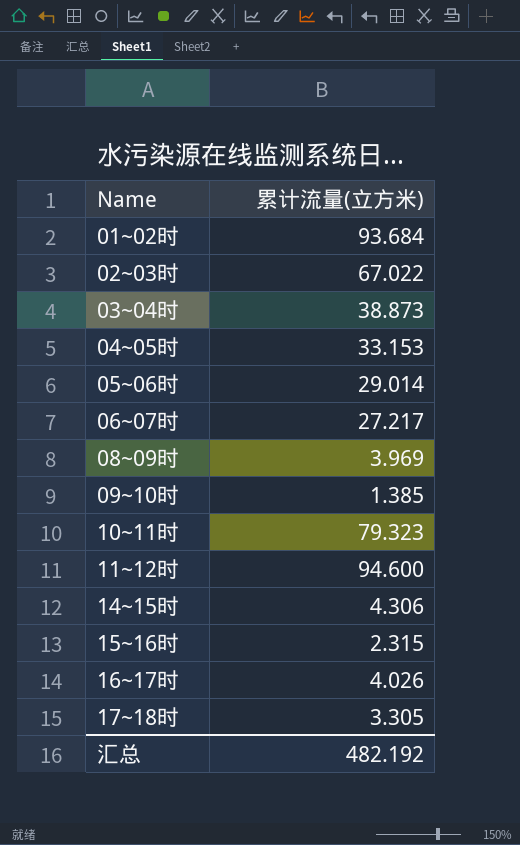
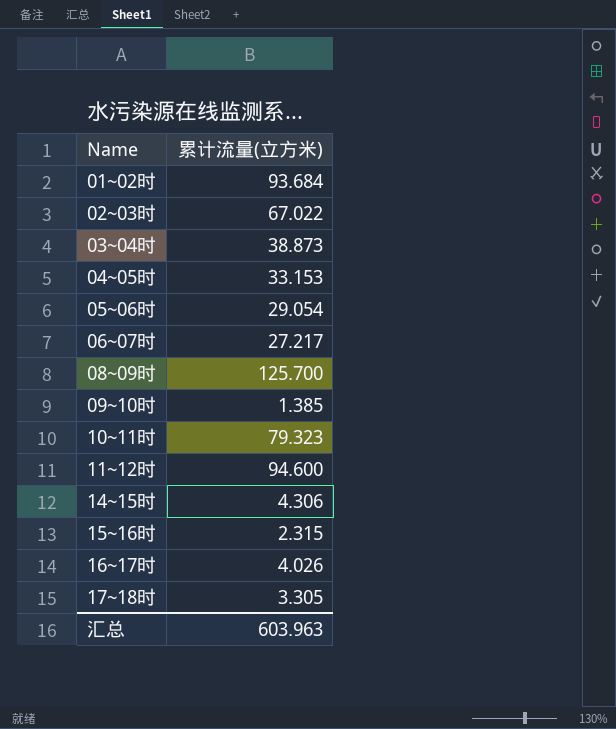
05~06时 | 累计流量(立方米): 29.014 -> 29.054
08~09时 | 累计流量(立方米): 3.969 -> 125.700
汇总 | 累计流量(立方米): 482.192 -> 603.963

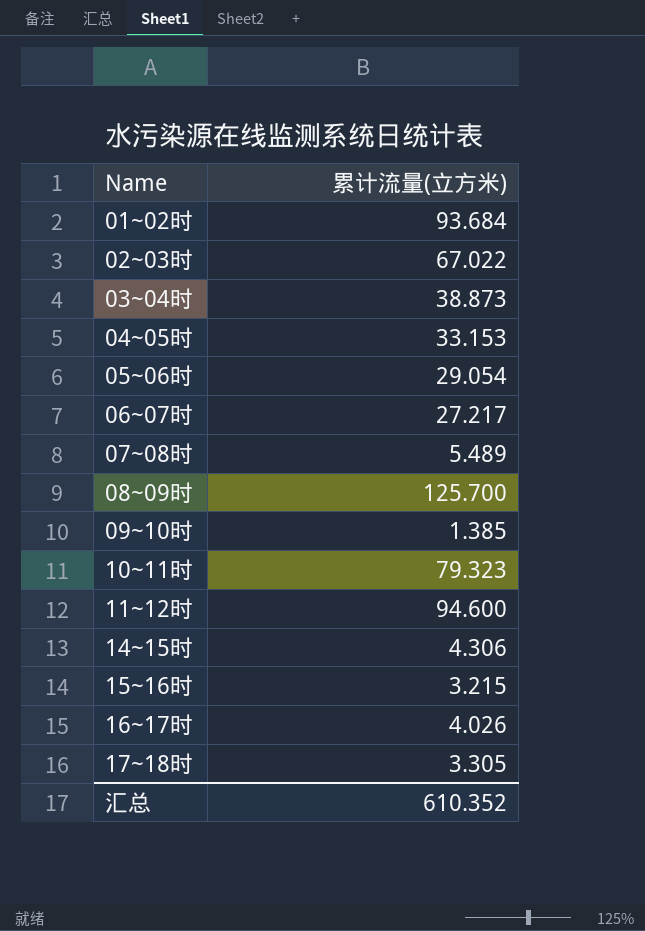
row 07~08时: none -> 5.489
15~16时 | 累计流量(立方米): 2.315 -> 3.215
汇总 | 累计流量(立方米): 603.963 -> 610.352

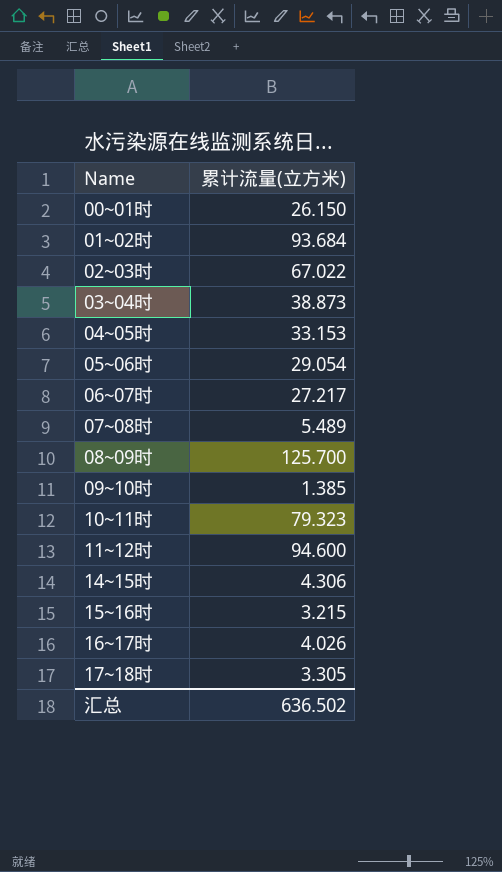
row 00~01时: none -> 26.150
汇总 | 累计流量(立方米): 610.352 -> 636.502

